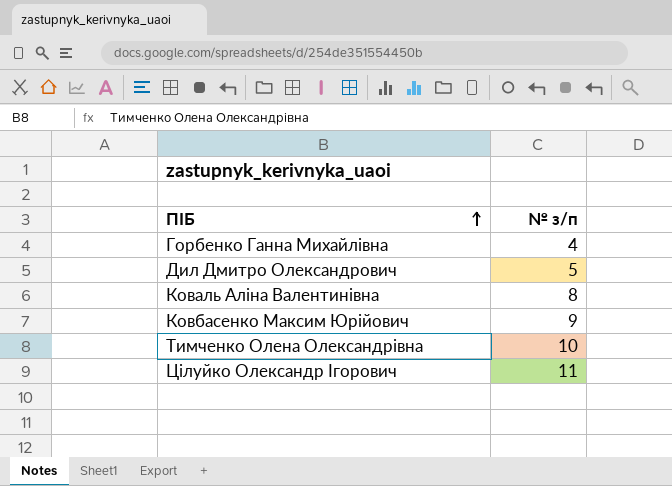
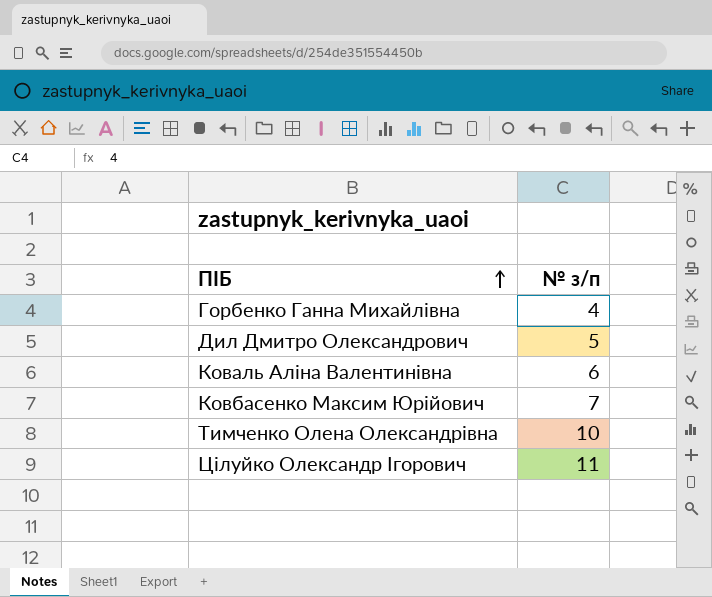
Коваль Аліна Валентинівна | № з/п: 8 -> 6
Ковбасенко Максим Юрійович | № з/п: 9 -> 7

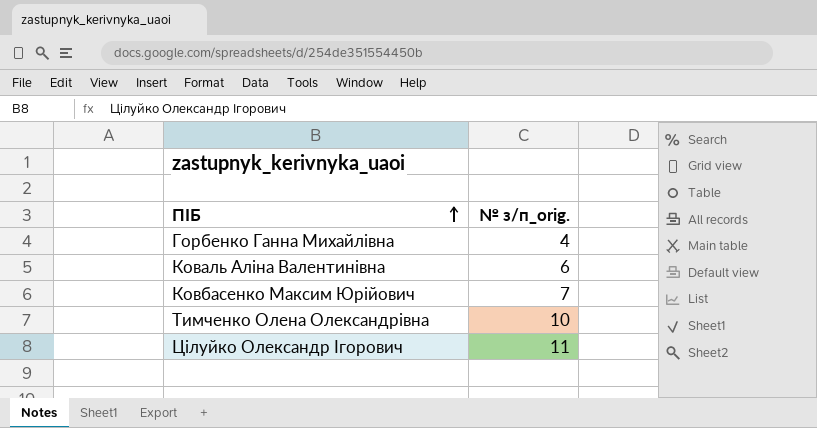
column name: № з/п -> № з/п_orig.
row Дил Дмитро Олександрович: 5 -> none

